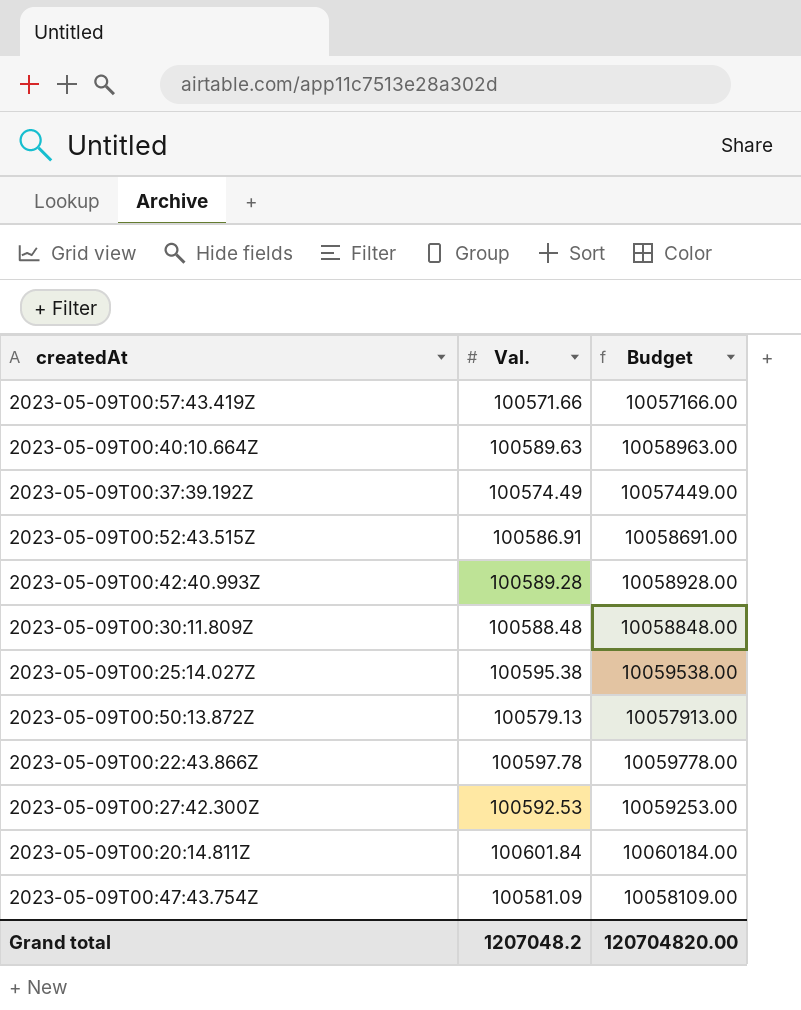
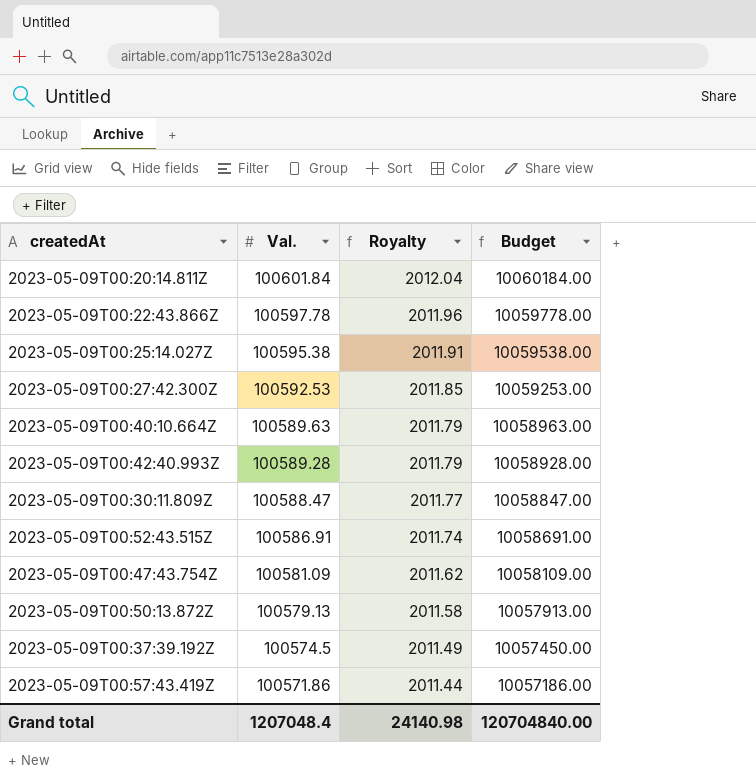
row order: none -> Val. descending
column Royalty | formula: none -> [Val.] * 0.02
2023-05-09T00:30:11.809Z | Val.: 100588.48 -> 100588.47
2023-05-09T00:30:11.809Z | Budget: 10058848.00 -> 10058847.00
2023-05-09T00:37:39.192Z | Val.: 100574.49 -> 100574.5
2023-05-09T00:37:39.192Z | Budget: 10057449.00 -> 10057450.00
2023-05-09T00:57:43.419Z | Val.: 100571.66 -> 100571.86
2023-05-09T00:57:43.419Z | Budget: 10057166.00 -> 10057186.00
Grand total | Val.: 1207048.2 -> 1207048.4
Grand total | Budget: 120704820.00 -> 120704840.00

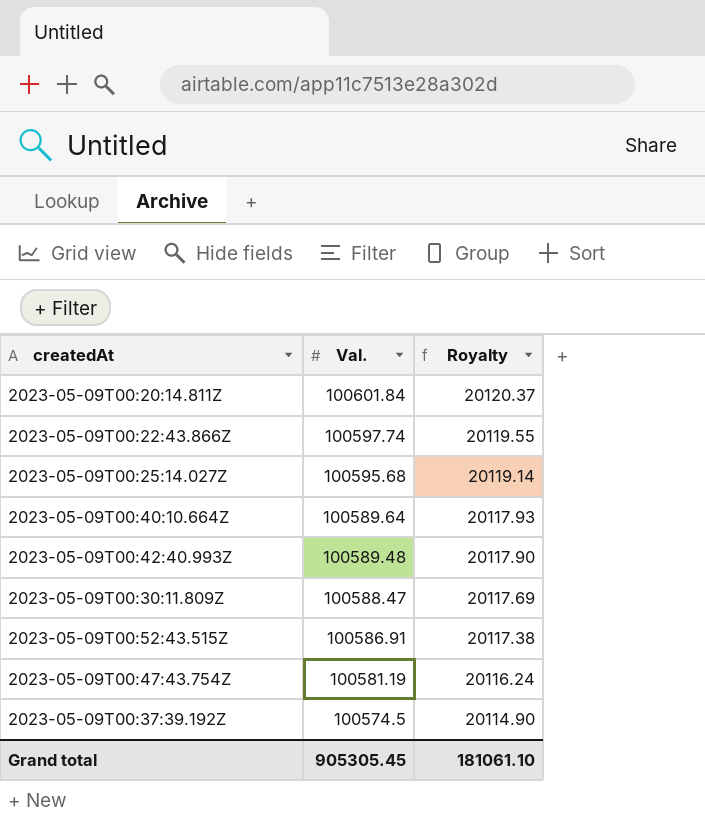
column Budget | formula: [Val.] * 100 -> none
column Royalty | formula: [Val.] * 0.02 -> [Val.] * 0.2
row 2023-05-09T00:27:42.300Z: 100592.53 | 2011.85 | 10059253.00 -> none
row 2023-05-09T00:50:13.872Z: 100579.13 | 2011.58 | 10057913.00 -> none
row 2023-05-09T00:57:43.419Z: 100571.86 | 2011.44 | 10057186.00 -> none
2023-05-09T00:22:43.866Z | Val.: 100597.78 -> 100597.74
2023-05-09T00:25:14.027Z | Val.: 100595.38 -> 100595.68
2023-05-09T00:40:10.664Z | Val.: 100589.63 -> 100589.64
2023-05-09T00:42:40.993Z | Val.: 100589.28 -> 100589.48
2023-05-09T00:47:43.754Z | Val.: 100581.09 -> 100581.19
Grand total | Val.: 1207048.4 -> 905305.45
Grand total | Royalty: 24140.98 -> 181061.10

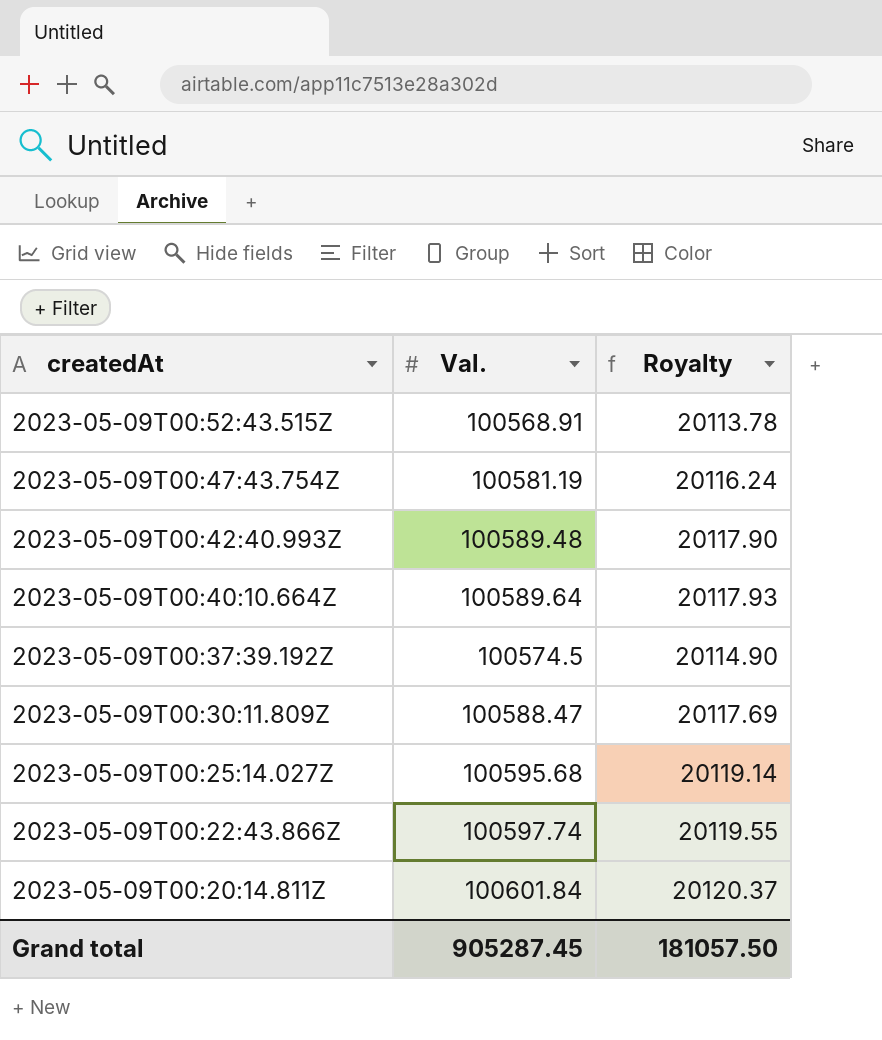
row order: Val. descending -> createdAt descending
2023-05-09T00:52:43.515Z | Val.: 100586.91 -> 100568.91
2023-05-09T00:52:43.515Z | Royalty: 20117.38 -> 20113.78
Grand total | Val.: 905305.45 -> 905287.45
Grand total | Royalty: 181061.10 -> 181057.50

